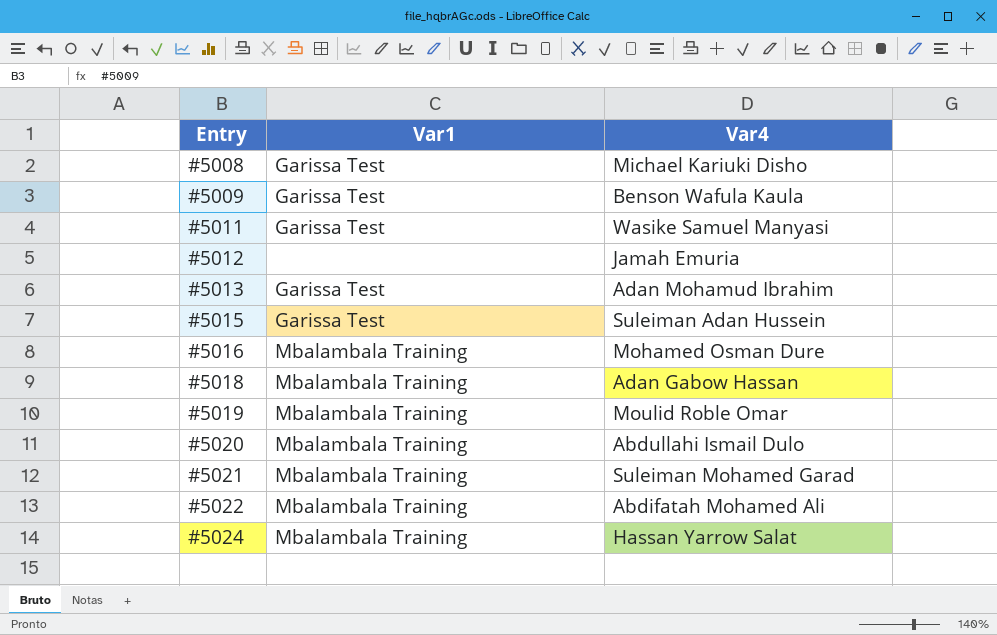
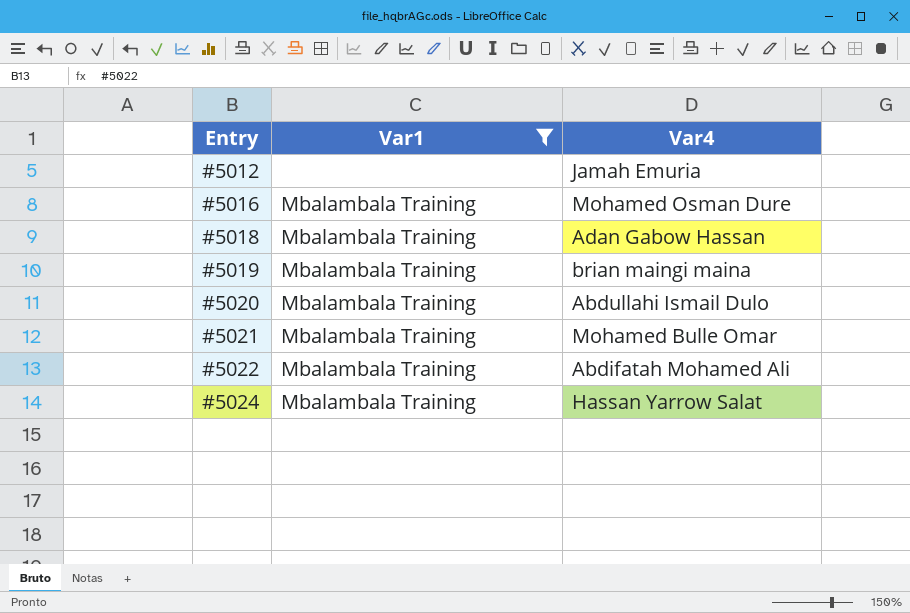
filter: none -> Var1 != Garissa Test
#5019 | Var4: Moulid Roble Omar -> brian maingi maina
#5021 | Var4: Suleiman Mohamed Garad -> Mohamed Bulle Omar

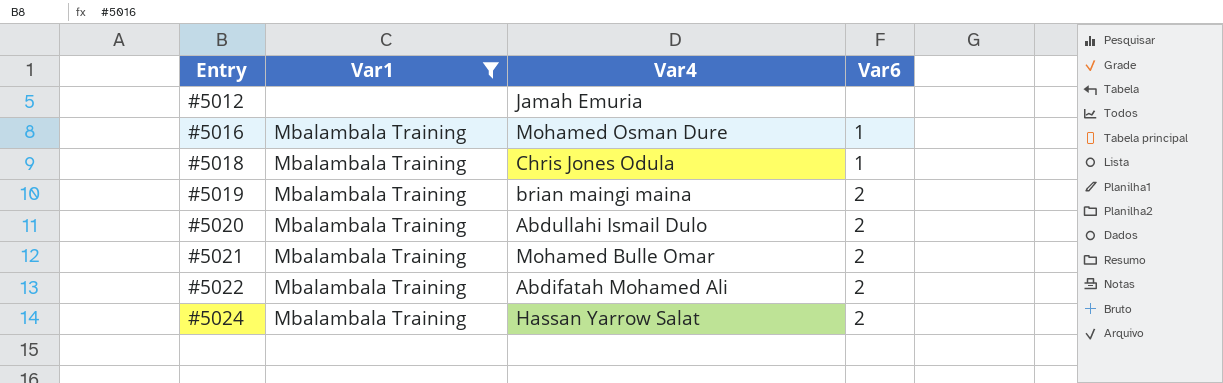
column Var6 | position: none -> 4
#5018 | Var4: Adan Gabow Hassan -> Chris Jones Odula

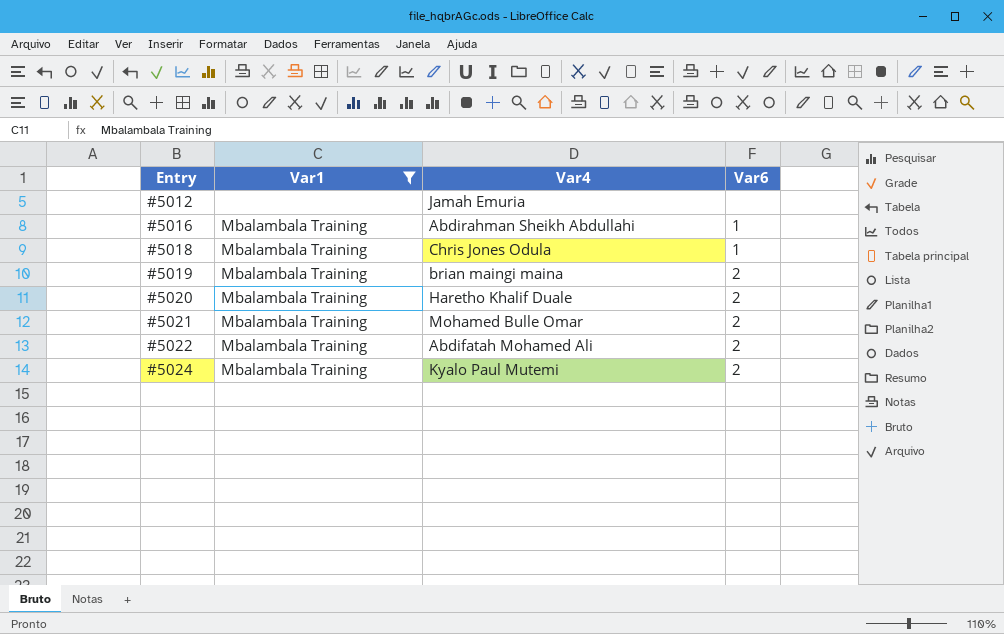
#5016 | Var4: Mohamed Osman Dure -> Abdirahman Sheikh Abdullahi
#5020 | Var4: Abdullahi Ismail Dulo -> Haretho Khalif Duale
#5024 | Var4: Hassan Yarrow Salat -> Kyalo Paul Mutemi

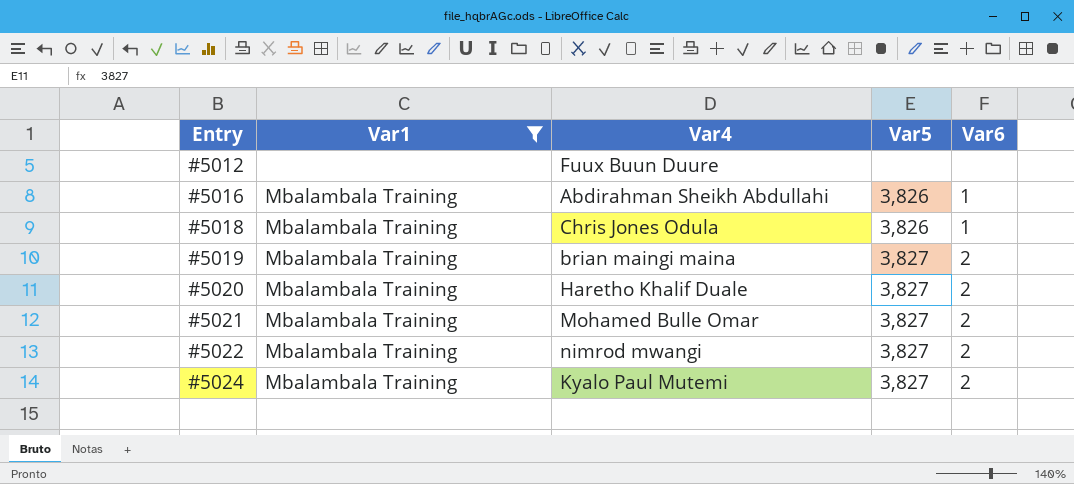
column Var5 | position: none -> 4
#5012 | Var4: Jamah Emuria -> Fuux Buun Duure
#5022 | Var4: Abdifatah Mohamed Ali -> nimrod mwangi

